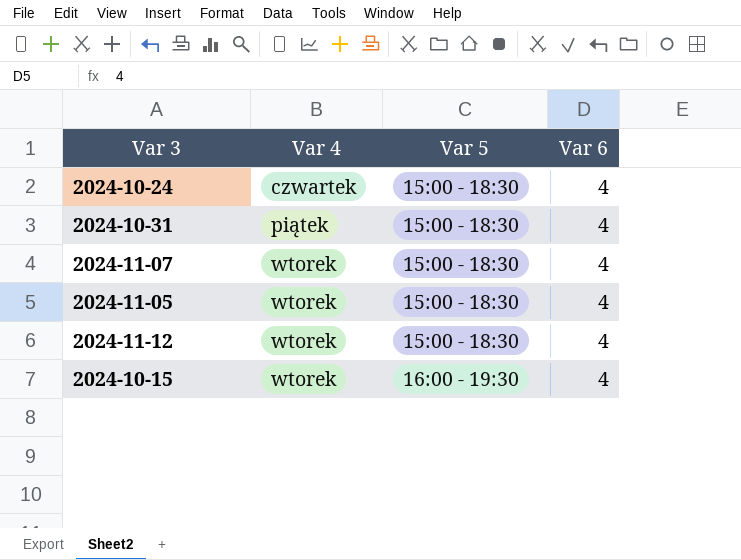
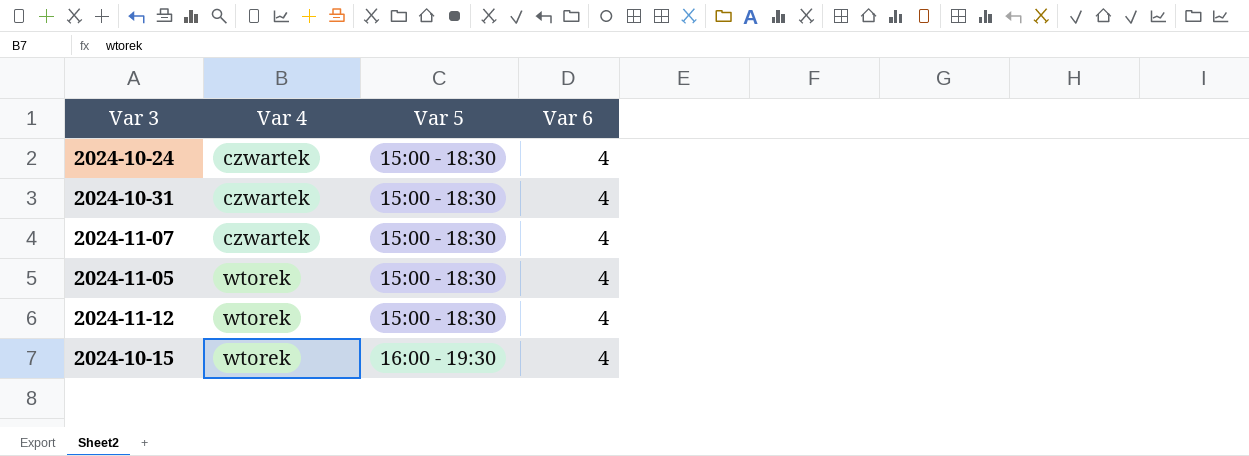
2024-10-31 | Var 4: piątek -> czwartek
2024-11-07 | Var 4: wtorek -> czwartek

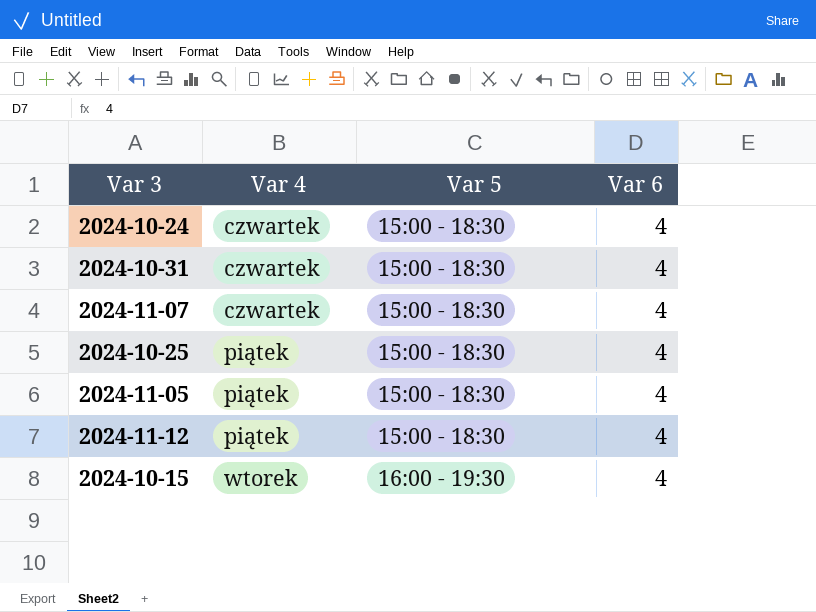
row 2024-10-25: none -> piątek | 15:00 - 18:30 | 4
2024-11-05 | Var 4: wtorek -> piątek
2024-11-12 | Var 4: wtorek -> piątek

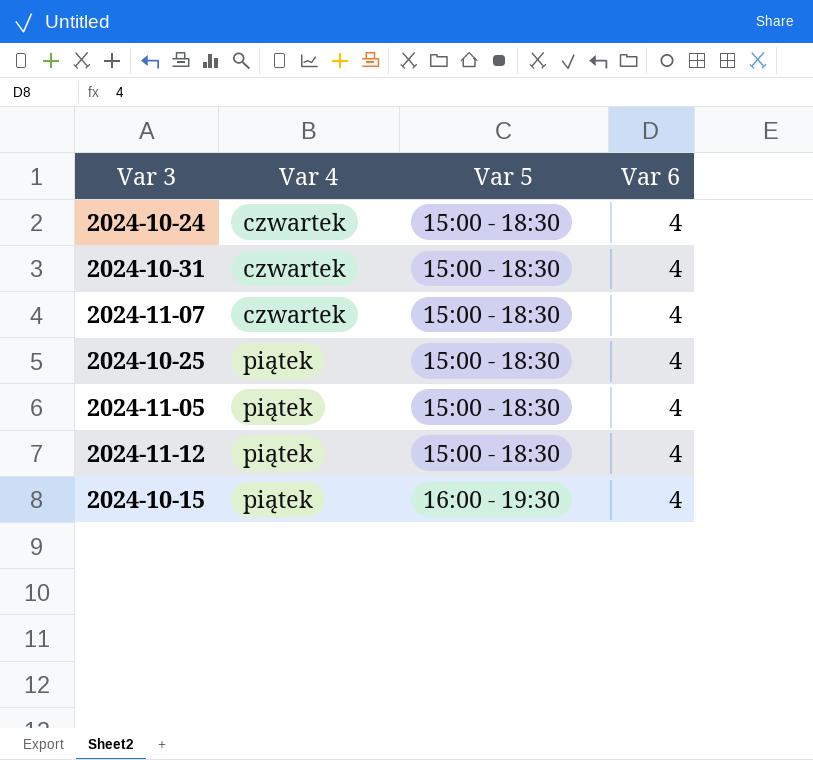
2024-10-15 | Var 4: wtorek -> piątek

